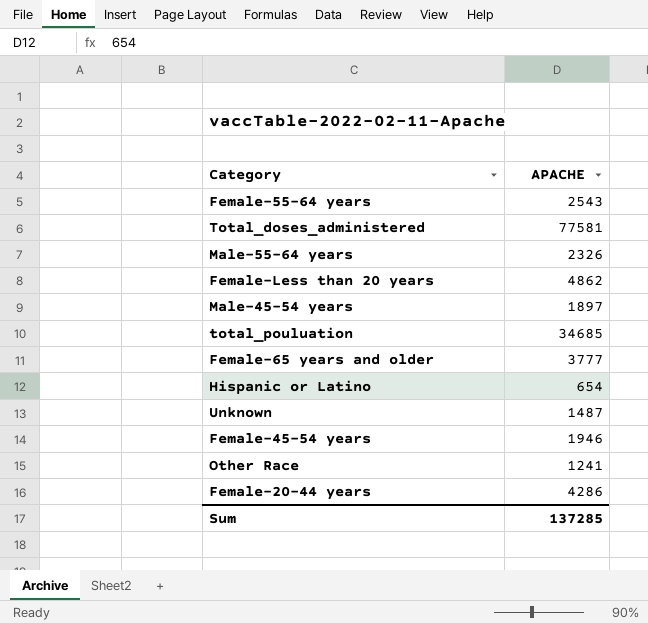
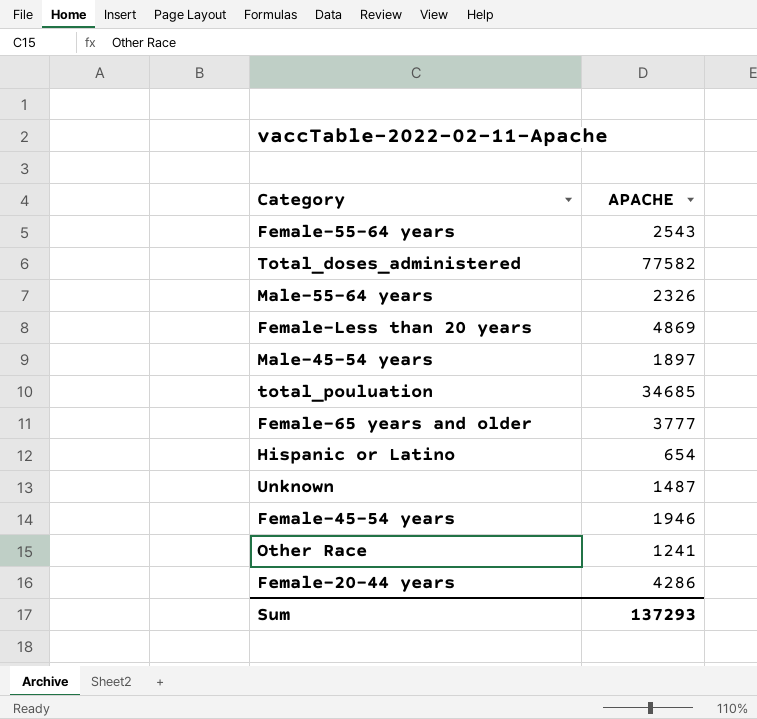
Total_doses_administered | APACHE: 77581 -> 77582
Female-Less than 20 years | APACHE: 4862 -> 4869
Sum | APACHE: 137285 -> 137293

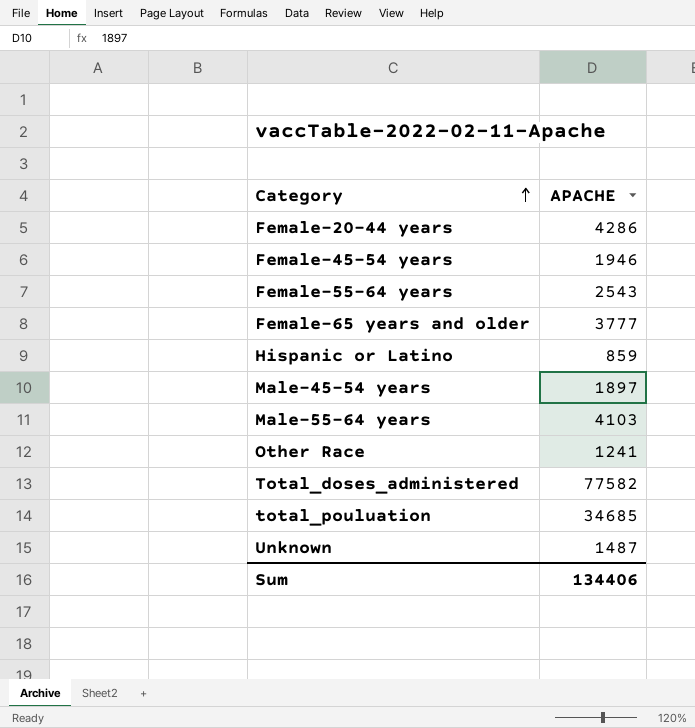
row order: none -> Category ascending
row Female-Less than 20 years: 4869 -> none
Hispanic or Latino | APACHE: 654 -> 859
Male-55-64 years | APACHE: 2326 -> 4103
Sum | APACHE: 137293 -> 134406

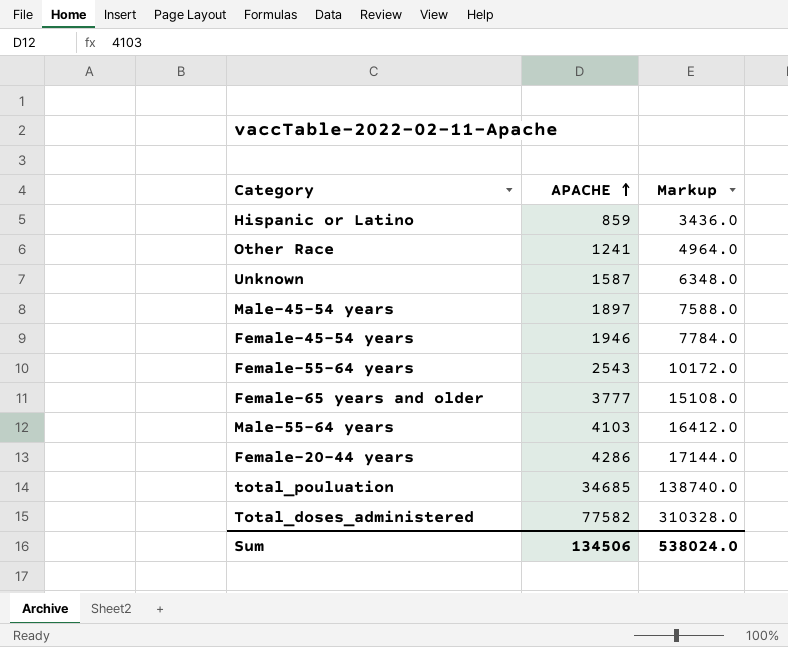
row order: Category ascending -> APACHE ascending
column Markup | formula: none -> [APACHE] * 4
Unknown | APACHE: 1487 -> 1587
Sum | APACHE: 134406 -> 134506

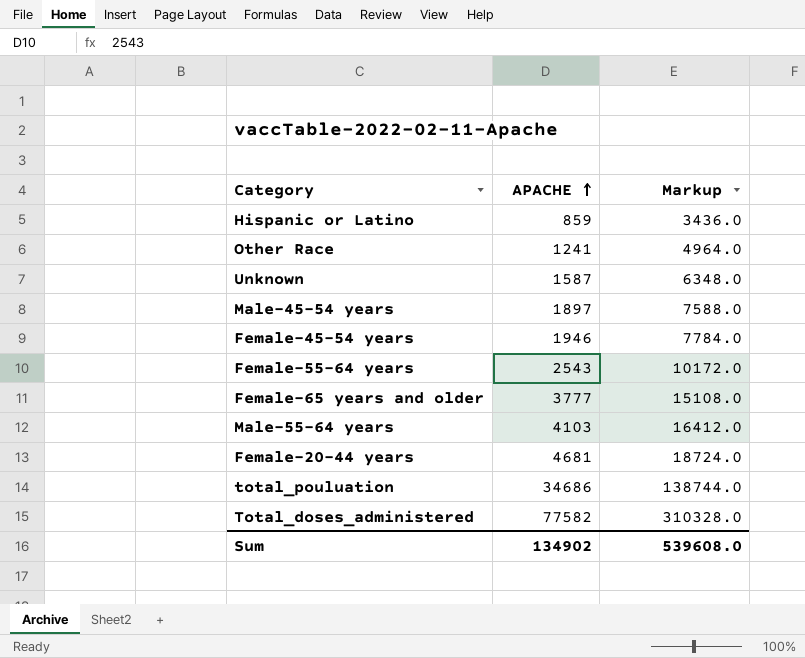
Female-20-44 years | APACHE: 4286 -> 4681
Female-20-44 years | Markup: 17144.0 -> 18724.0
total_pouluation | APACHE: 34685 -> 34686
total_pouluation | Markup: 138740.0 -> 138744.0
Sum | APACHE: 134506 -> 134902
Sum | Markup: 538024.0 -> 539608.0

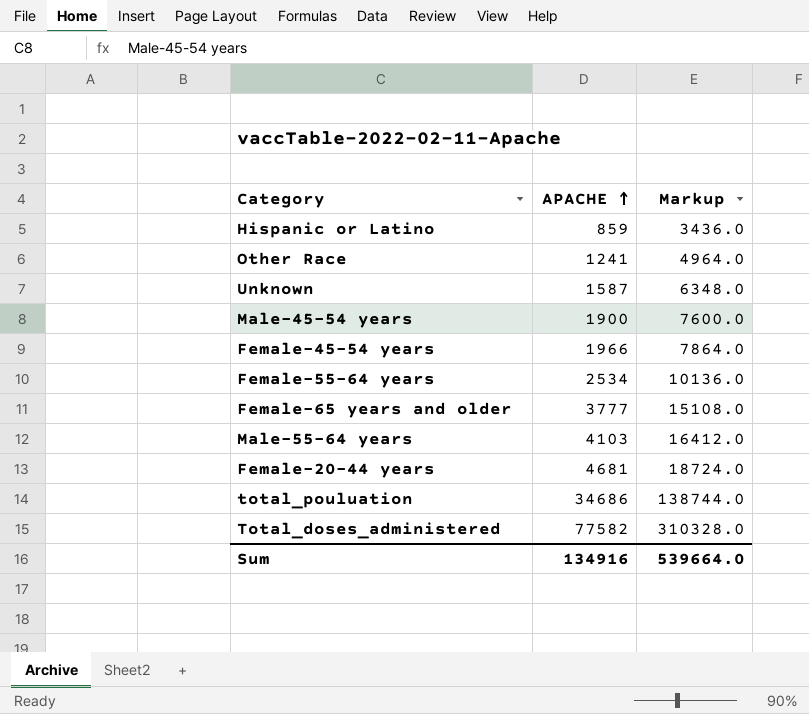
Male-45-54 years | APACHE: 1897 -> 1900
Male-45-54 years | Markup: 7588.0 -> 7600.0
Female-45-54 years | APACHE: 1946 -> 1966
Female-45-54 years | Markup: 7784.0 -> 7864.0
Female-55-64 years | APACHE: 2543 -> 2534
Female-55-64 years | Markup: 10172.0 -> 10136.0
Sum | APACHE: 134902 -> 134916
Sum | Markup: 539608.0 -> 539664.0

